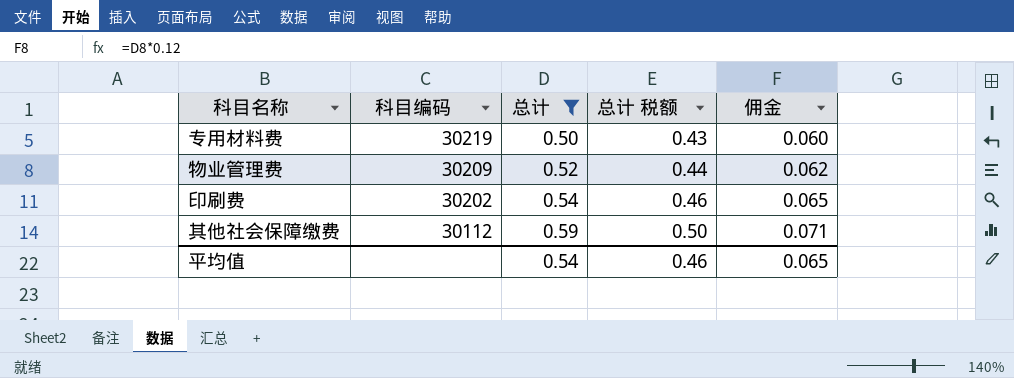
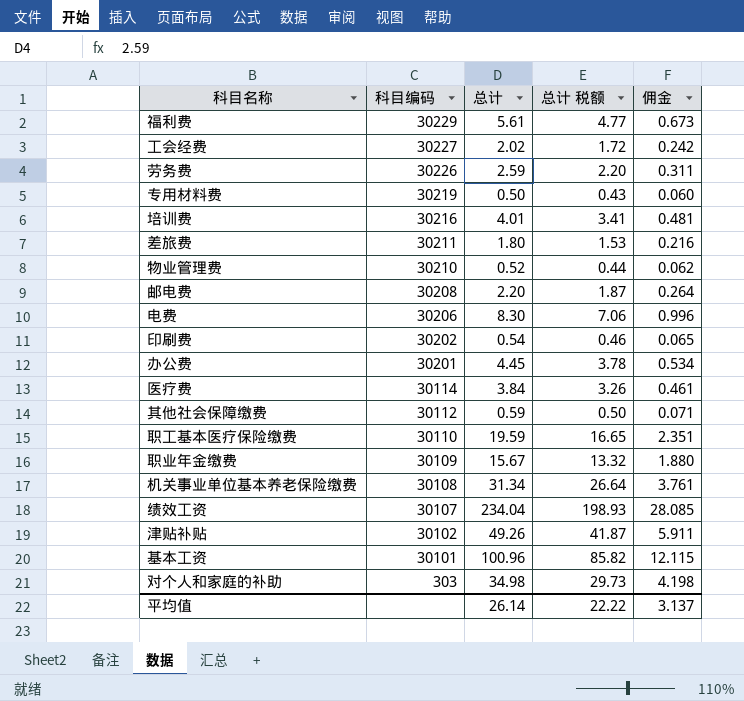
filter: 总计 <= 0.59 -> none
物业管理费 | 科目编码: 30209 -> 30210
平均值 | 总计: 0.54 -> 26.14
平均值 | 总计 税额: 0.46 -> 22.22
平均值 | 佣金: 0.065 -> 3.137

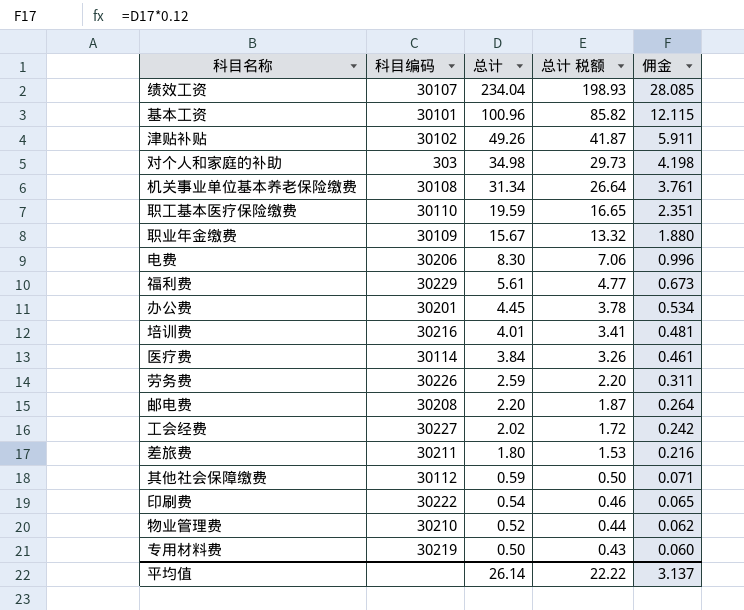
row order: 科目编码 descending -> 总计 descending
印刷费 | 科目编码: 30202 -> 30222

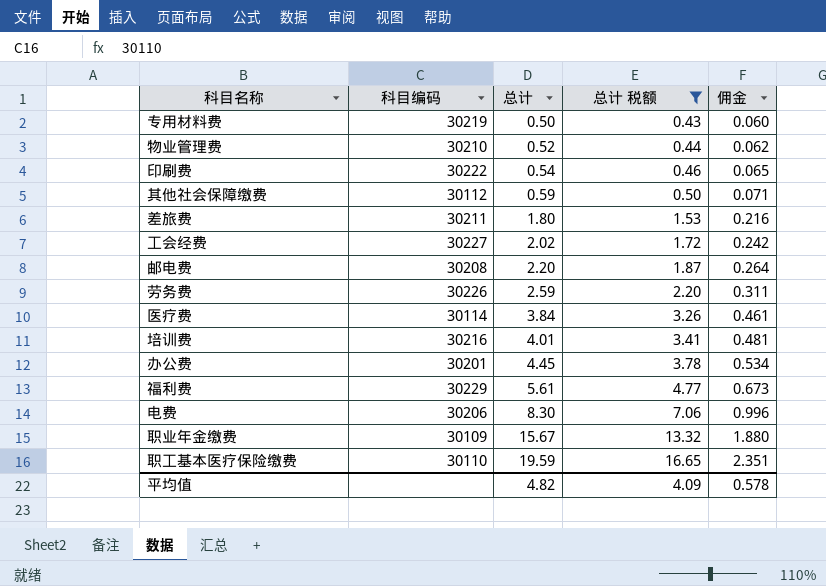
filter: none -> 总计 税额 <= 16.65
row order: 总计 descending -> 总计 ascending
平均值 | 总计: 26.14 -> 4.82
平均值 | 总计 税额: 22.22 -> 4.09
平均值 | 佣金: 3.137 -> 0.578

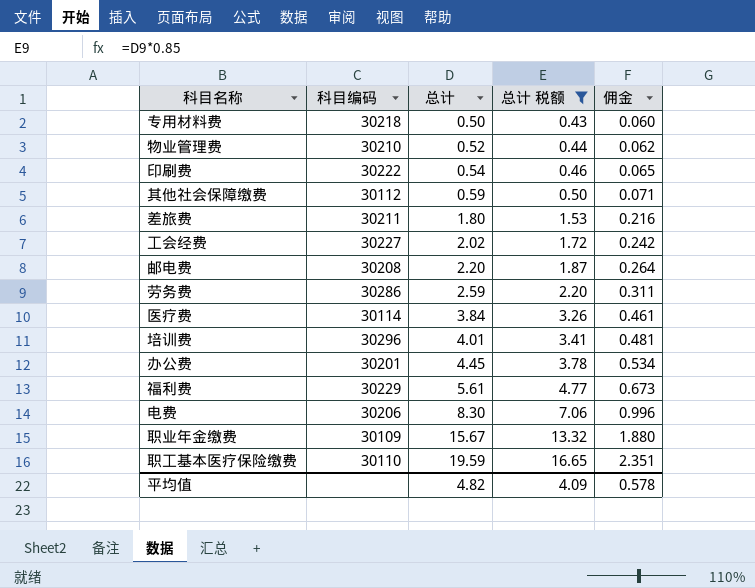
专用材料费 | 科目编码: 30219 -> 30218
劳务费 | 科目编码: 30226 -> 30286
培训费 | 科目编码: 30216 -> 30296

